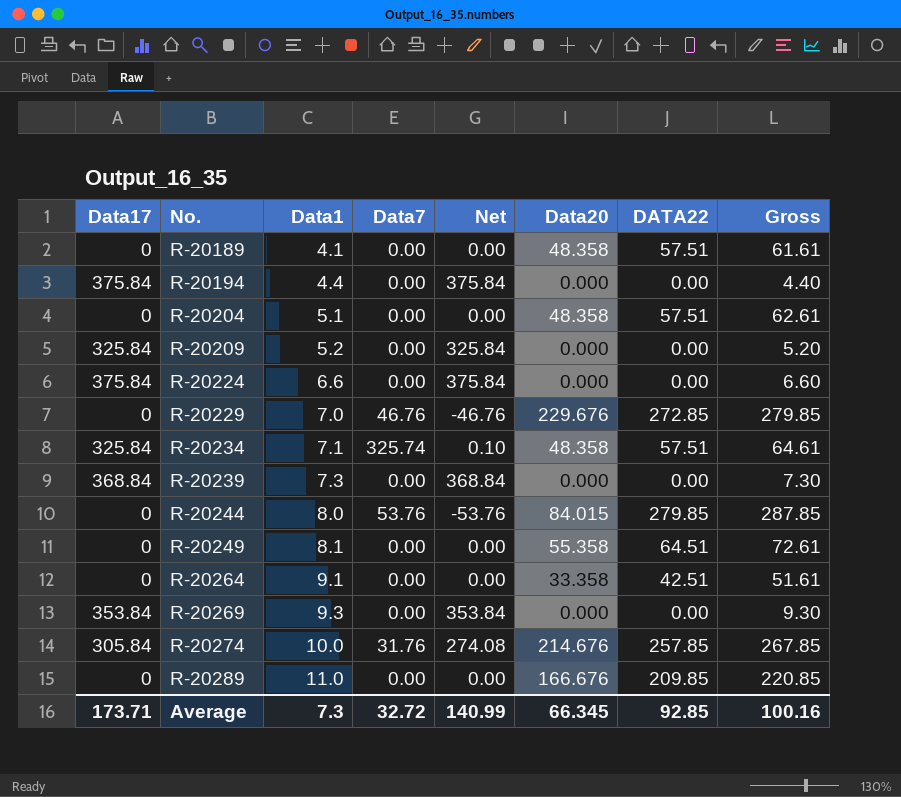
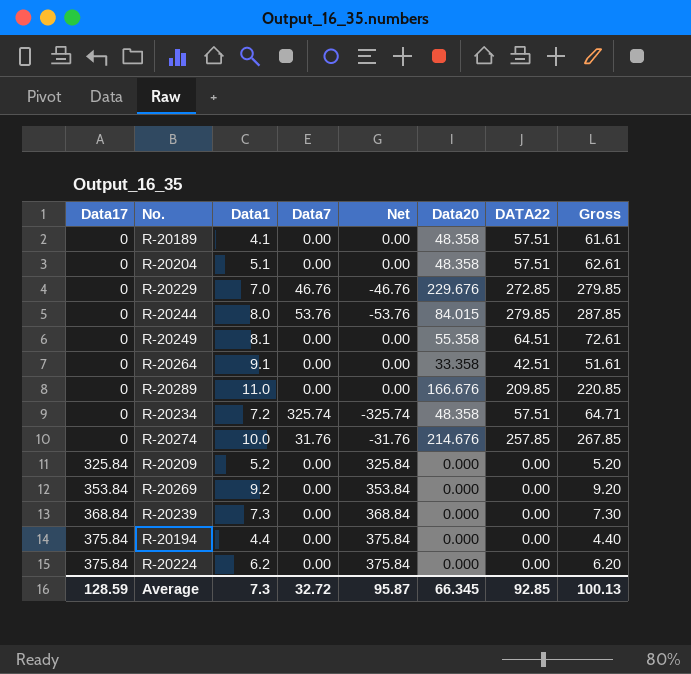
row order: No. ascending -> Data17 ascending
R-20234 | Data17: 325.84 -> 0
R-20234 | Data1: 7.1 -> 7.2
R-20234 | Net: 0.10 -> -325.74
R-20234 | Gross: 64.61 -> 64.71
R-20274 | Data17: 305.84 -> 0
R-20274 | Net: 274.08 -> -31.76
R-20269 | Data1: 9.3 -> 9.2
R-20269 | Gross: 9.30 -> 9.20
R-20224 | Data1: 6.6 -> 6.2
R-20224 | Gross: 6.60 -> 6.20
Average | Data17: 173.71 -> 128.59
Average | Net: 140.99 -> 95.87
Average | Gross: 100.16 -> 100.13

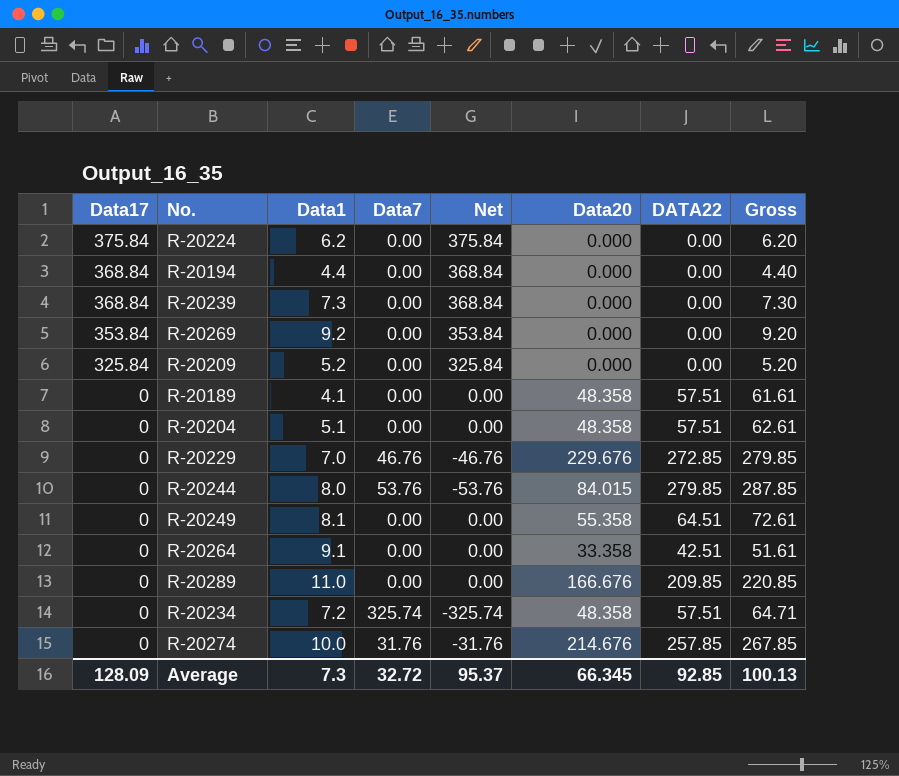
row order: Data17 ascending -> Data17 descending
R-20194 | Data17: 375.84 -> 368.84
R-20194 | Net: 375.84 -> 368.84
Average | Data17: 128.59 -> 128.09
Average | Net: 95.87 -> 95.37

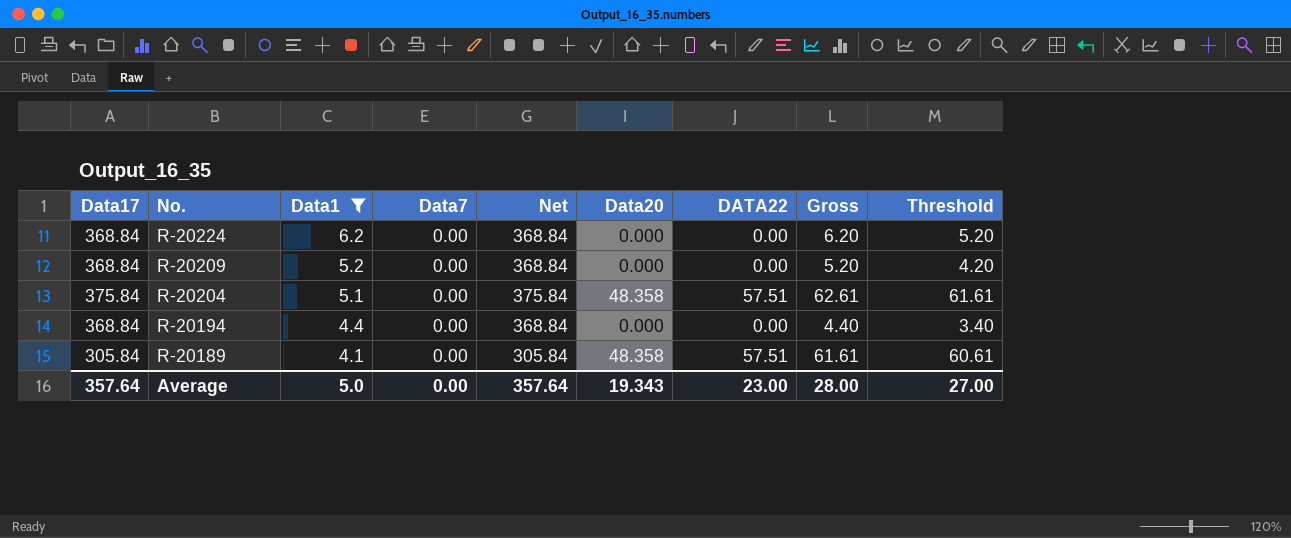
filter: none -> Data1 <= 6.2
row order: Data17 descending -> No. descending
column Threshold | formula: none -> [Gross] - 1
R-20224 | Data17: 375.84 -> 368.84
R-20224 | Net: 375.84 -> 368.84
R-20209 | Data17: 325.84 -> 368.84
R-20209 | Net: 325.84 -> 368.84
R-20204 | Data17: 0 -> 375.84
R-20204 | Net: 0.00 -> 375.84
R-20189 | Data17: 0 -> 305.84
R-20189 | Net: 0.00 -> 305.84
Average | Data17: 128.09 -> 357.64
Average | Data1: 7.3 -> 5.0
Average | Data7: 32.72 -> 0.00
Average | Net: 95.37 -> 357.64
Average | Data20: 66.345 -> 19.343
Average | DATA22: 92.85 -> 23.00
Average | Gross: 100.13 -> 28.00

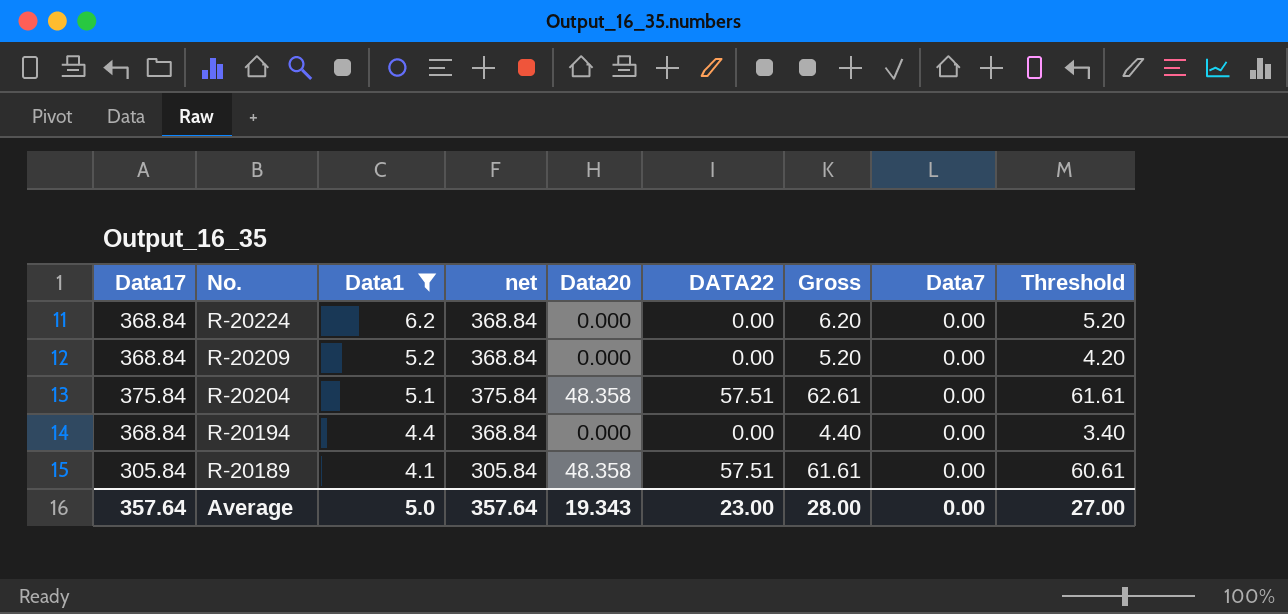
column name: Net -> net
column Data7 | position: 4 -> 8

